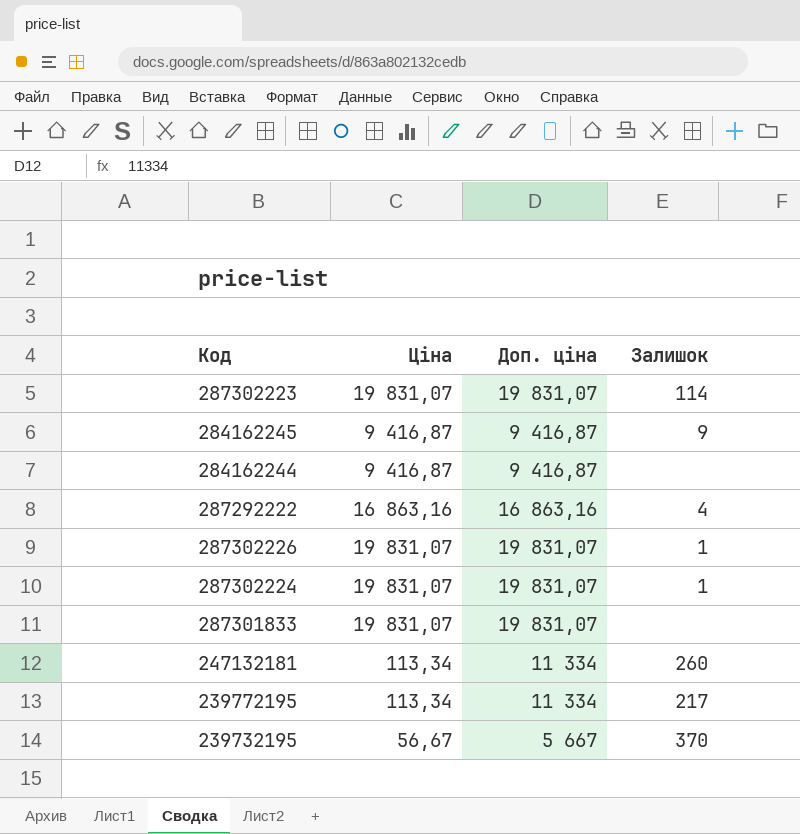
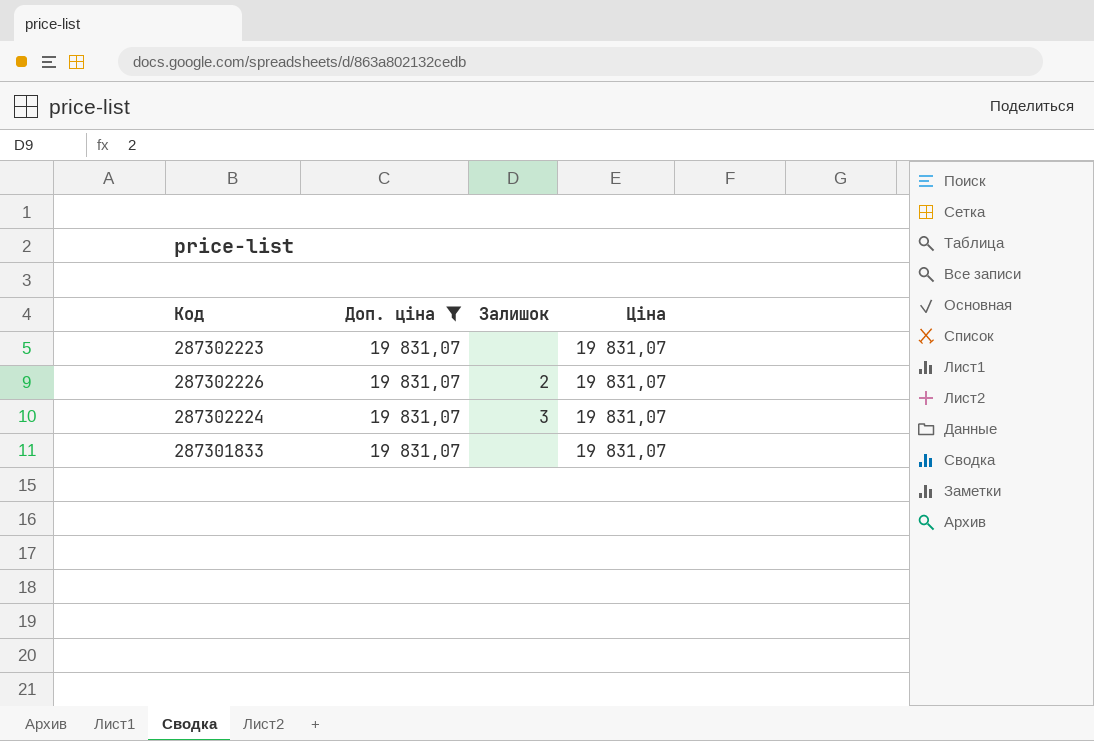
filter: none -> Доп. ціна = 19 831,07
column Ціна | position: 2 -> 4
287302223 | Залишок: 114 -> none
287302226 | Залишок: 1 -> 2
287302224 | Залишок: 1 -> 3

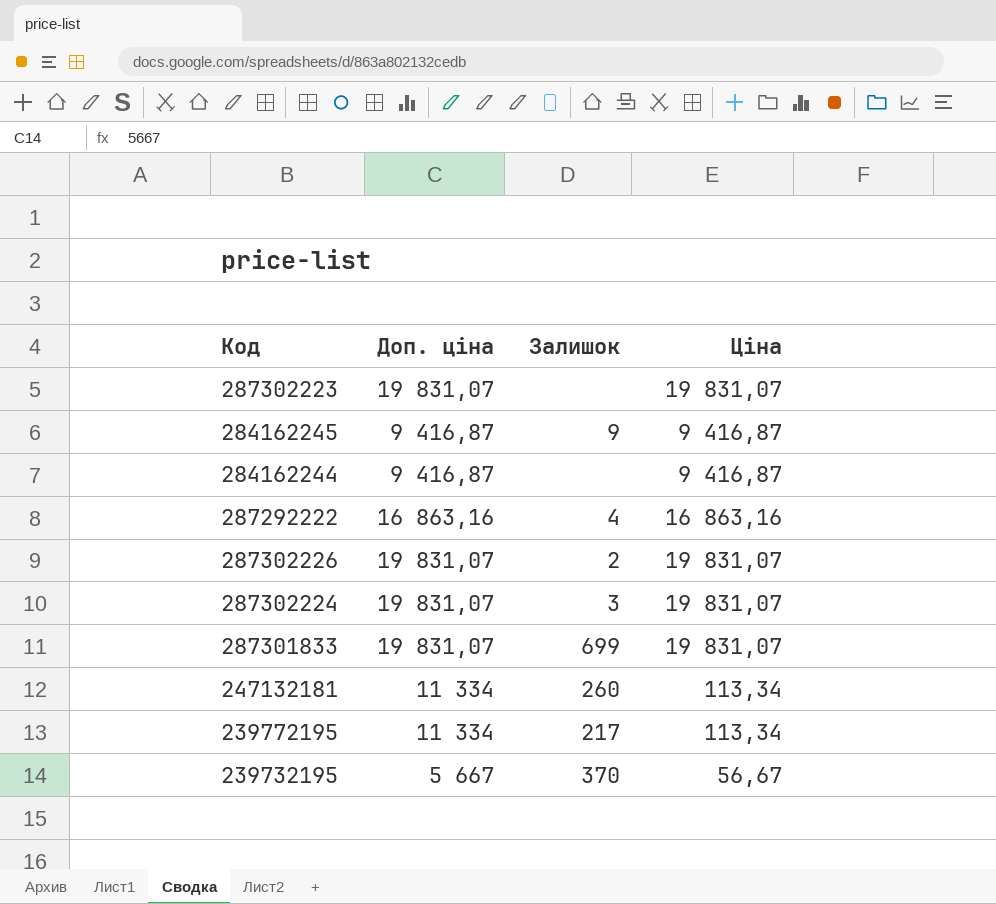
filter: Доп. ціна = 19 831,07 -> none
287301833 | Залишок: none -> 699

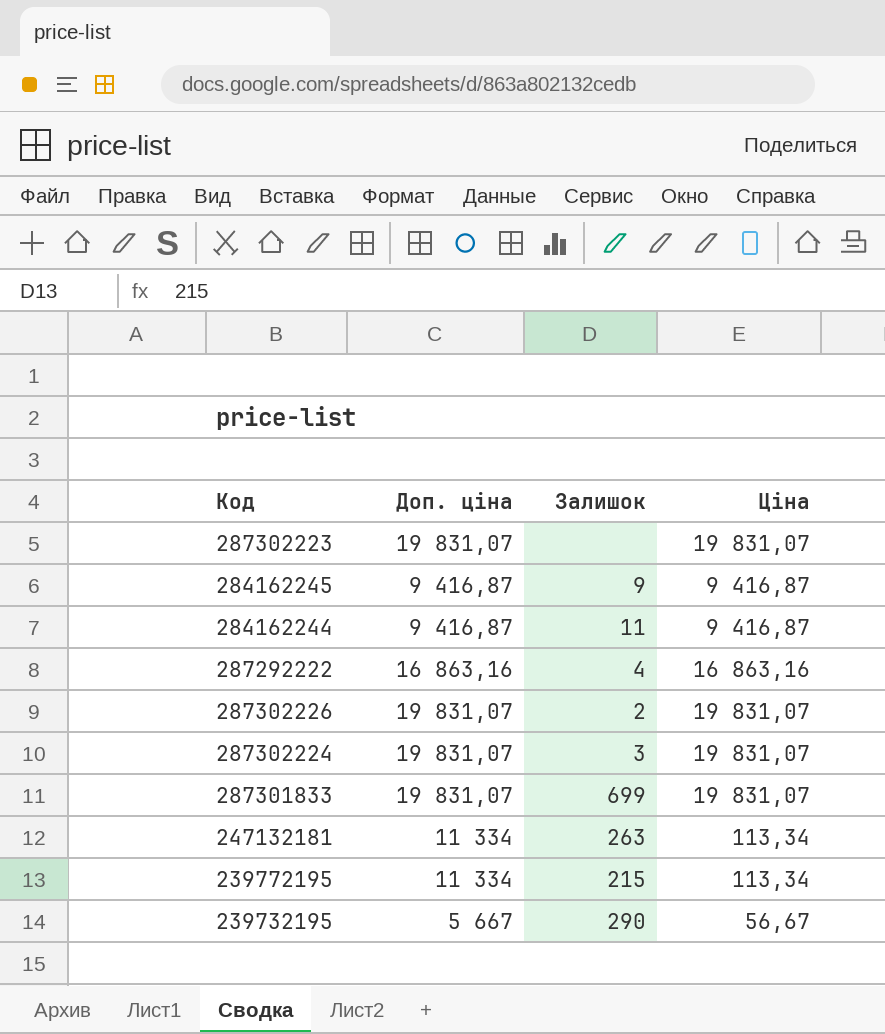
284162244 | Залишок: none -> 11
247132181 | Залишок: 260 -> 263
239772195 | Залишок: 217 -> 215
239732195 | Залишок: 370 -> 290

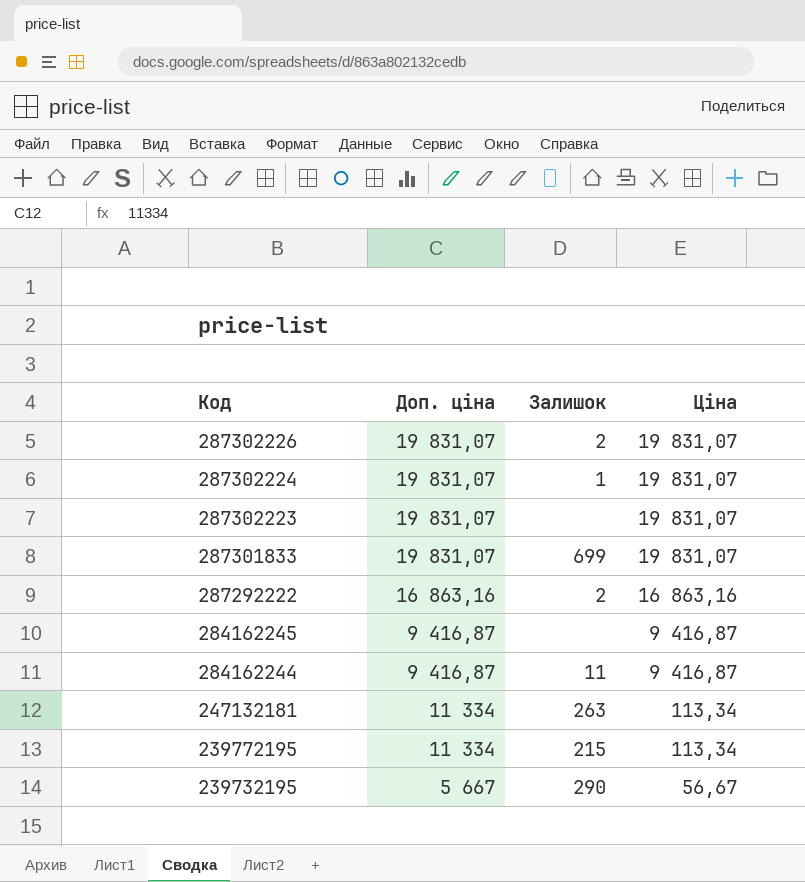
row order: none -> Код descending
287302224 | Залишок: 3 -> 1
287292222 | Залишок: 4 -> 2
284162245 | Залишок: 9 -> none

